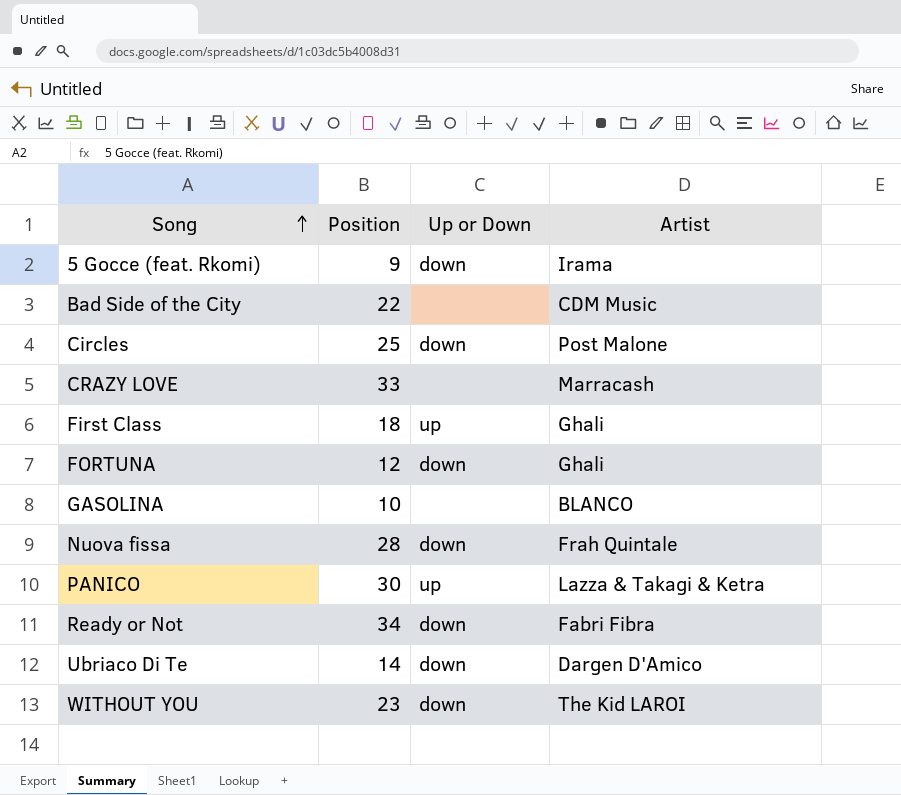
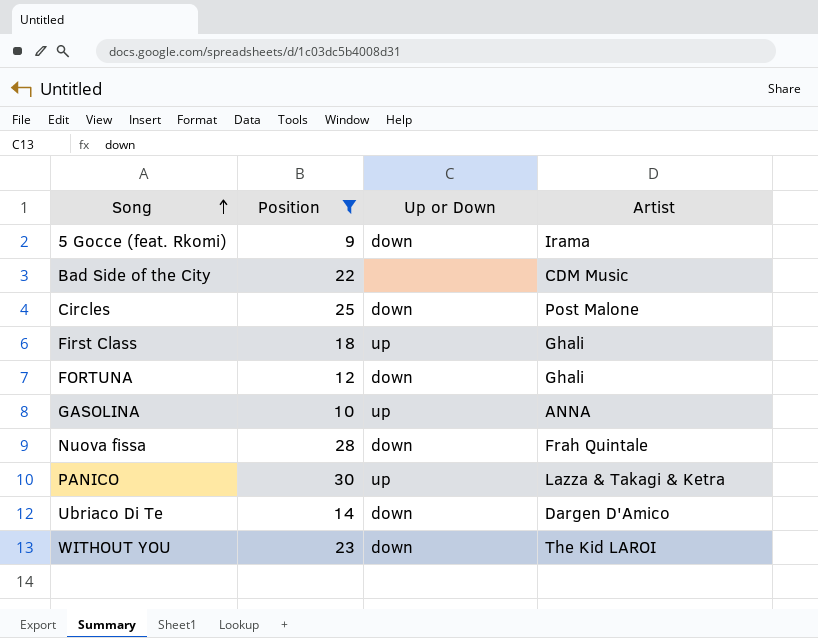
filter: none -> Position <= 30
GASOLINA | Up or Down: none -> up
GASOLINA | Artist: BLANCO -> ANNA

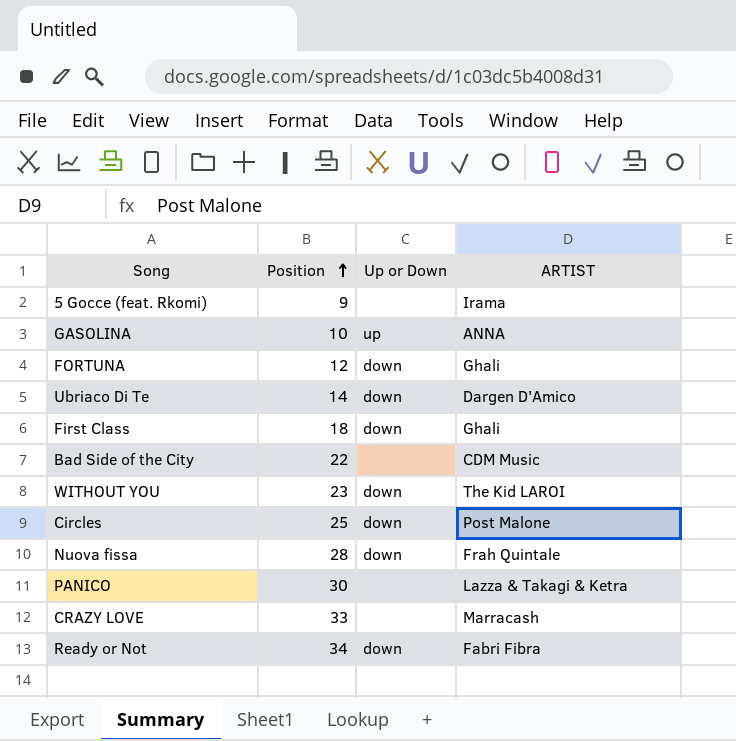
filter: Position <= 30 -> none
row order: Song ascending -> Position ascending
column name: Artist -> ARTIST
5 Gocce (feat. Rkomi) | Up or Down: down -> none
First Class | Up or Down: up -> down
PANICO | Up or Down: up -> none

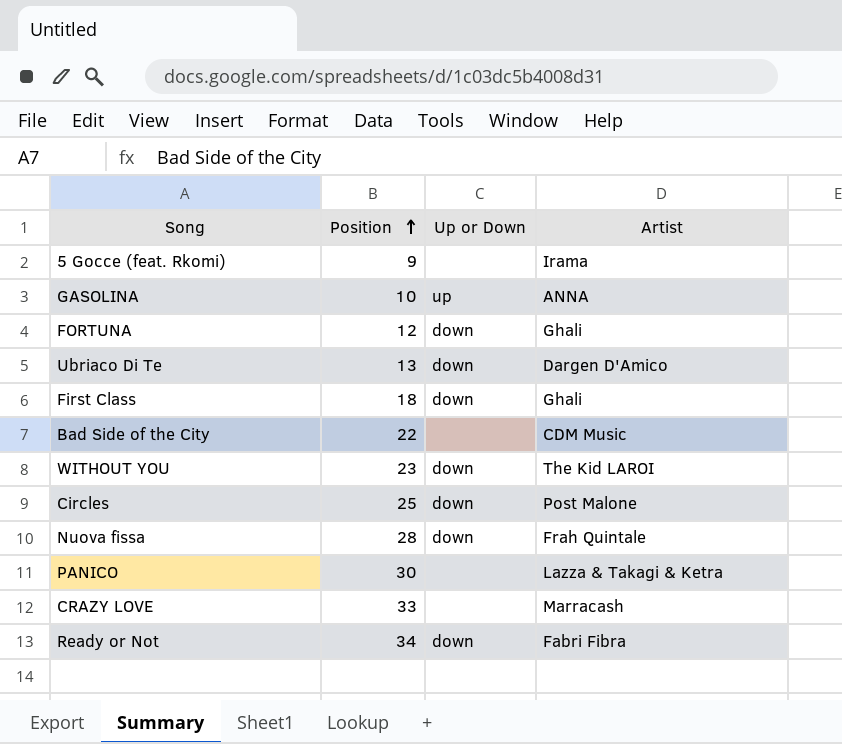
column name: ARTIST -> Artist
Ubriaco Di Te | Position: 14 -> 13

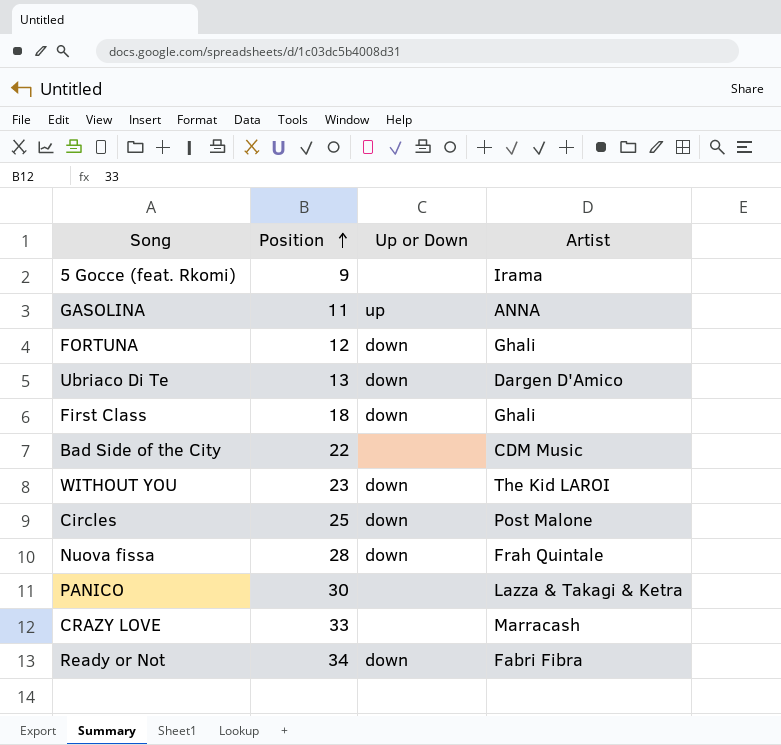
GASOLINA | Position: 10 -> 11

